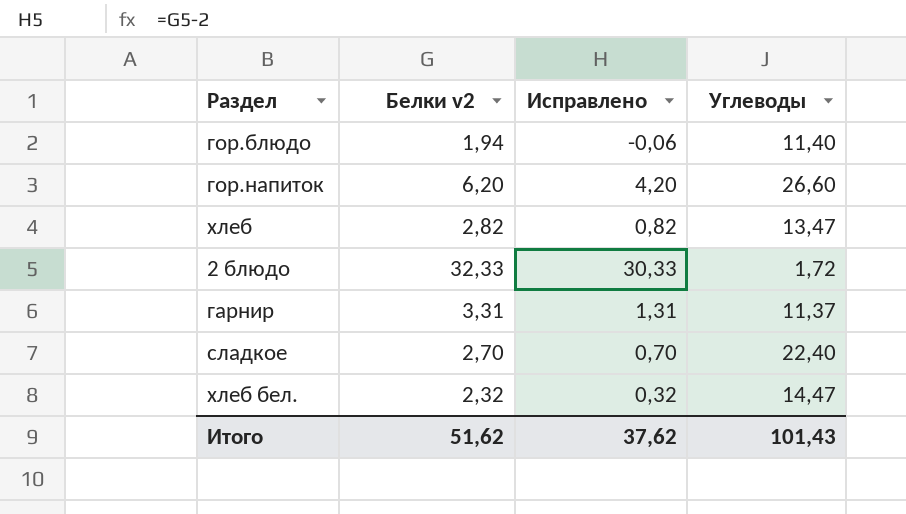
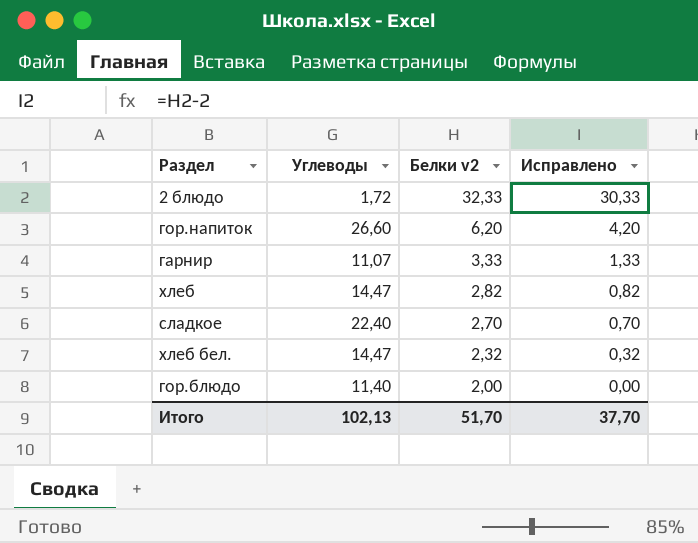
row order: none -> Белки v2 descending
column Углеводы | position: 4 -> 2
гарнир | Углеводы: 11,37 -> 11,07
гарнир | Белки v2: 3,31 -> 3,33
гарнир | Исправлено: 1,31 -> 1,33
хлеб | Углеводы: 13,47 -> 14,47
гор.блюдо | Белки v2: 1,94 -> 2,00
гор.блюдо | Исправлено: -0,06 -> 0,00
Итого | Углеводы: 101,43 -> 102,13
Итого | Белки v2: 51,62 -> 51,70
Итого | Исправлено: 37,62 -> 37,70

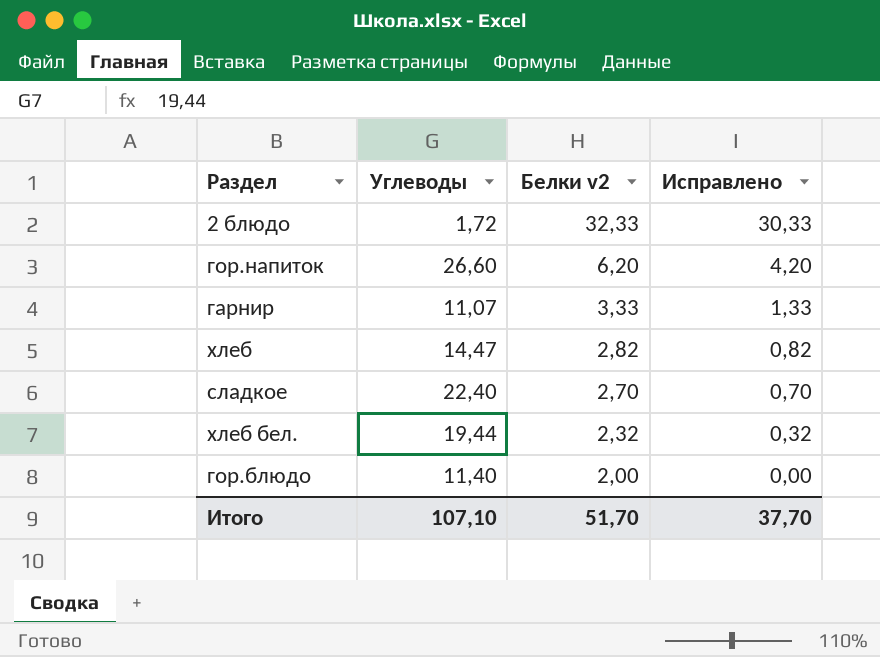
хлеб бел. | Углеводы: 14,47 -> 19,44
Итого | Углеводы: 102,13 -> 107,10

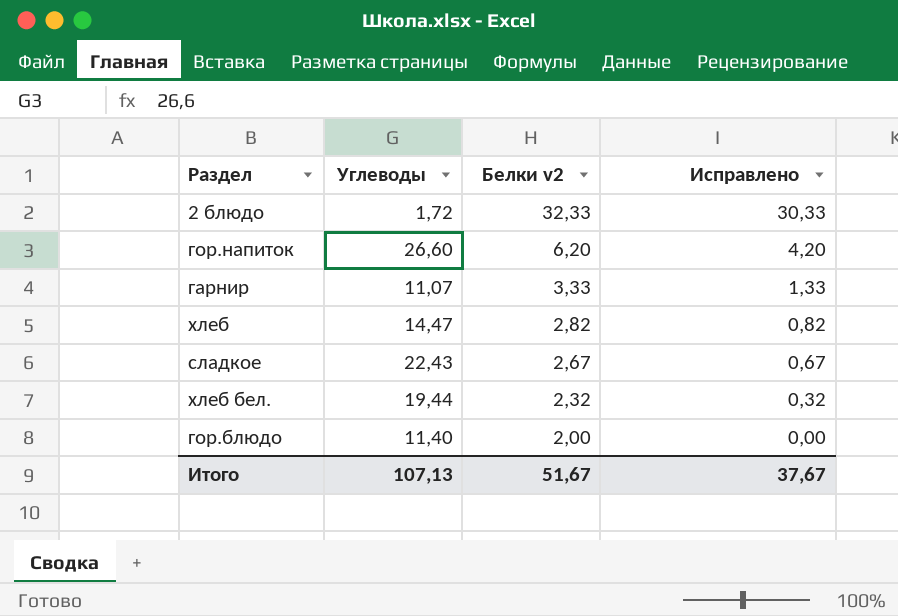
сладкое | Углеводы: 22,40 -> 22,43
сладкое | Белки v2: 2,70 -> 2,67
сладкое | Исправлено: 0,70 -> 0,67
Итого | Углеводы: 107,10 -> 107,13
Итого | Белки v2: 51,70 -> 51,67
Итого | Исправлено: 37,70 -> 37,67

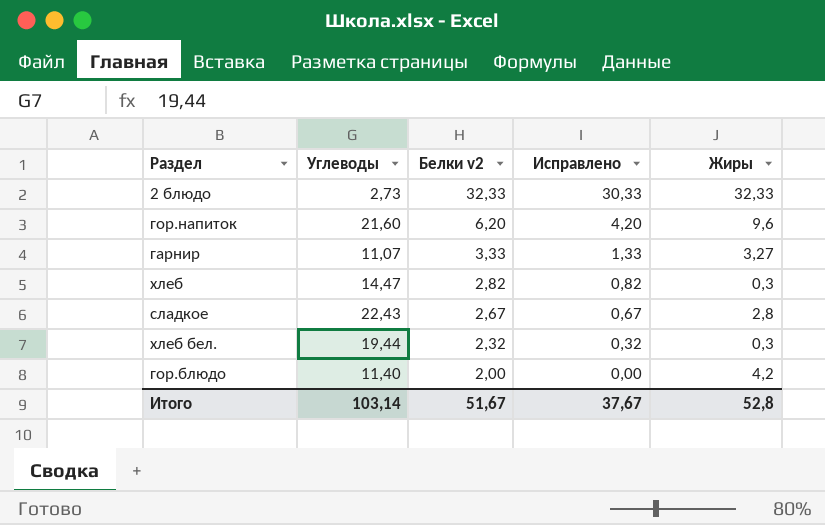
column Жиры | position: none -> 5
2 блюдо | Углеводы: 1,72 -> 2,73
гор.напиток | Углеводы: 26,60 -> 21,60
Итого | Углеводы: 107,13 -> 103,14

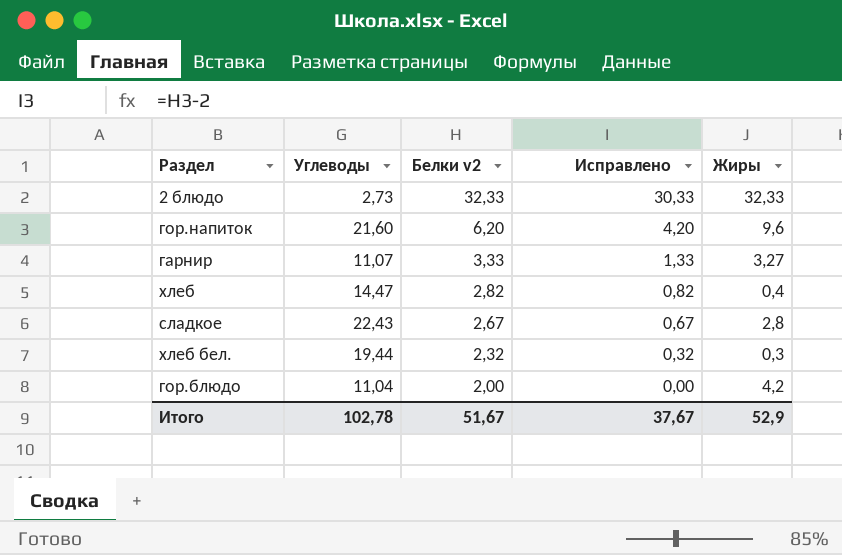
хлеб | Жиры: 0,3 -> 0,4
гор.блюдо | Углеводы: 11,40 -> 11,04
Итого | Углеводы: 103,14 -> 102,78
Итого | Жиры: 52,8 -> 52,9

